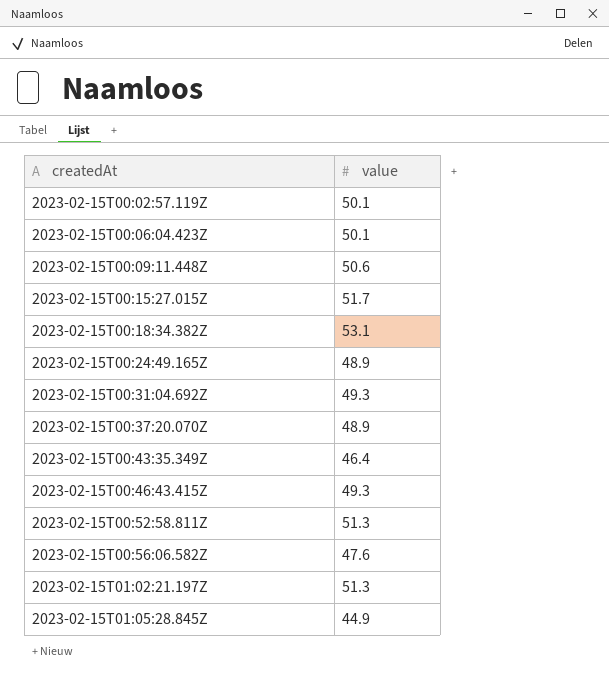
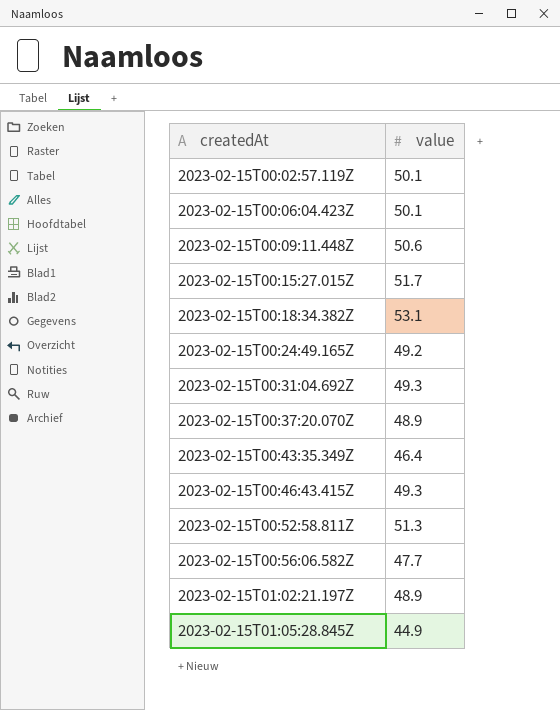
2023-02-15T00:24:49.165Z | value: 48.9 -> 49.2
2023-02-15T00:56:06.582Z | value: 47.6 -> 47.7
2023-02-15T01:02:21.197Z | value: 51.3 -> 48.9

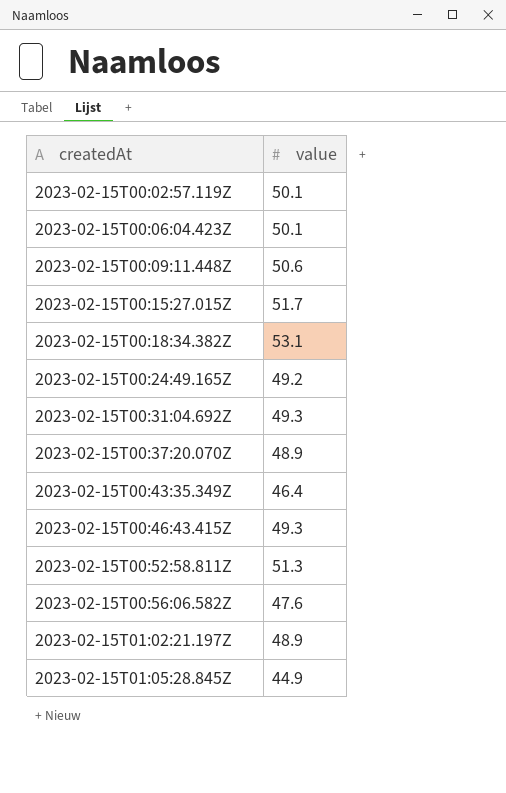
2023-02-15T00:56:06.582Z | value: 47.7 -> 47.6

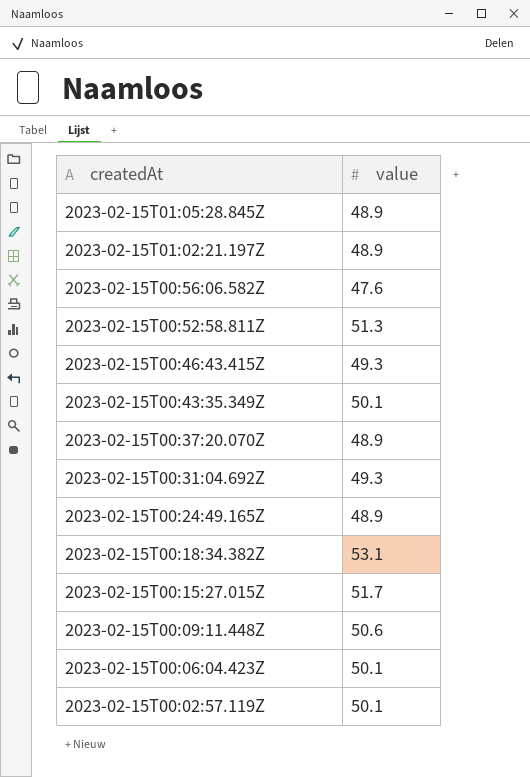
row order: createdAt ascending -> createdAt descending
2023-02-15T01:05:28.845Z | value: 44.9 -> 48.9
2023-02-15T00:43:35.349Z | value: 46.4 -> 50.1
2023-02-15T00:24:49.165Z | value: 49.2 -> 48.9

